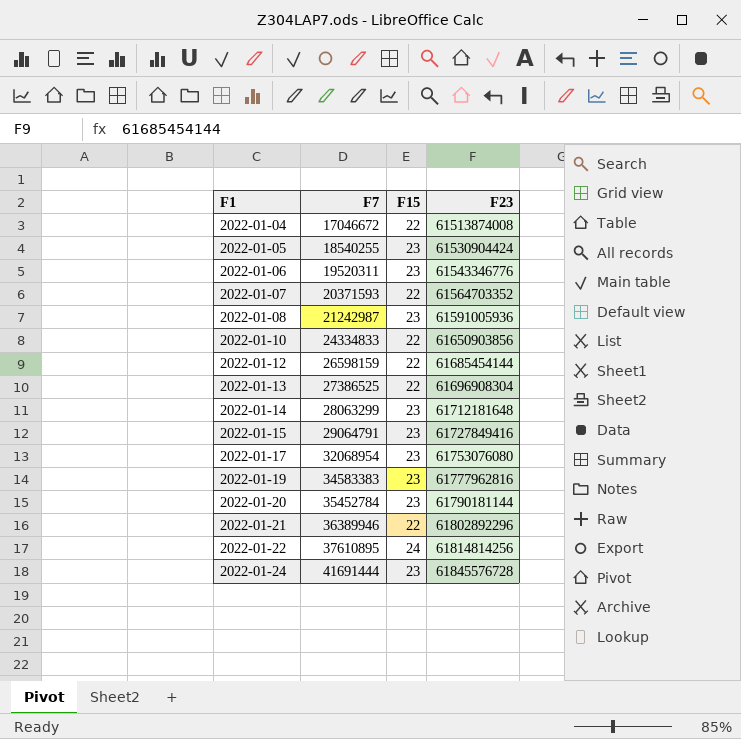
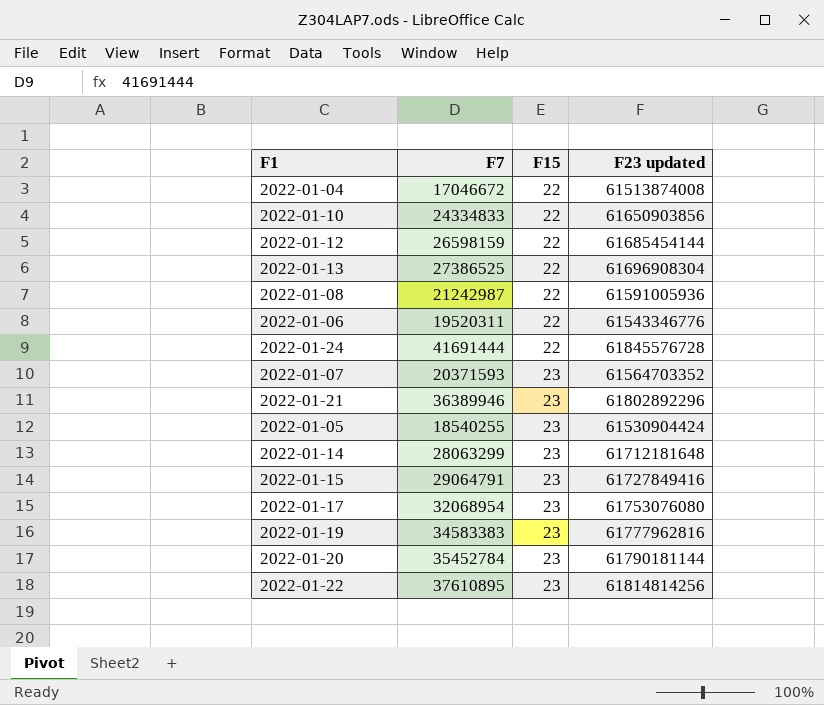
row order: F1 ascending -> F15 ascending
column name: F23 -> F23 updated
2022-01-08 | F15: 23 -> 22
2022-01-06 | F15: 23 -> 22
2022-01-24 | F15: 23 -> 22
2022-01-07 | F15: 22 -> 23
2022-01-21 | F15: 22 -> 23
2022-01-22 | F15: 24 -> 23

